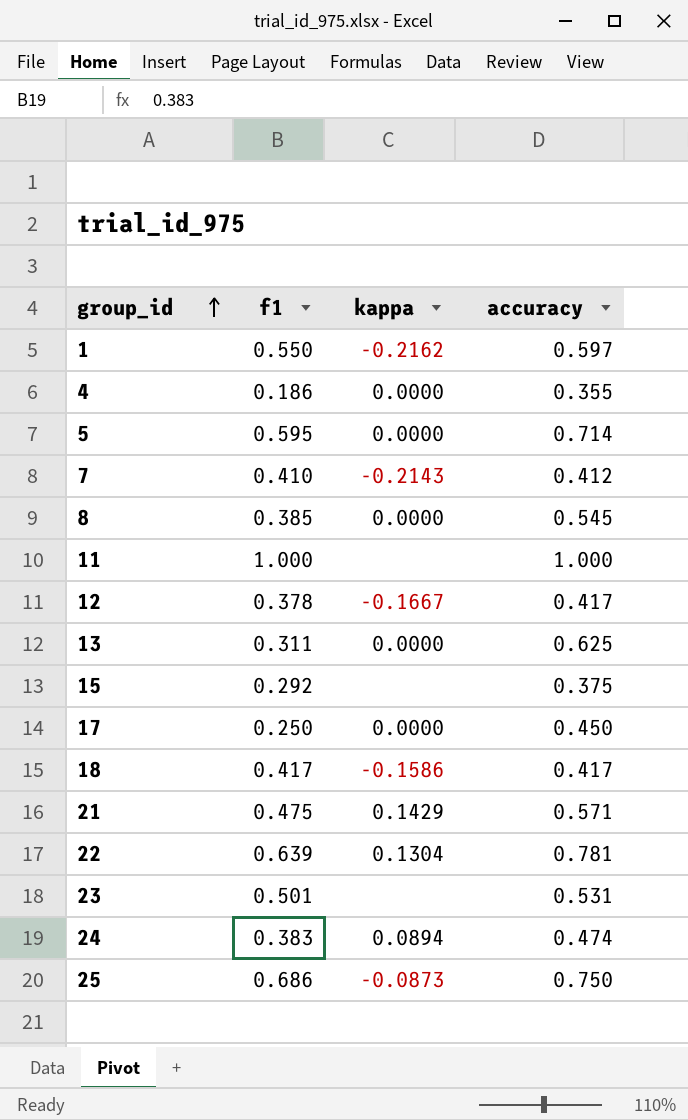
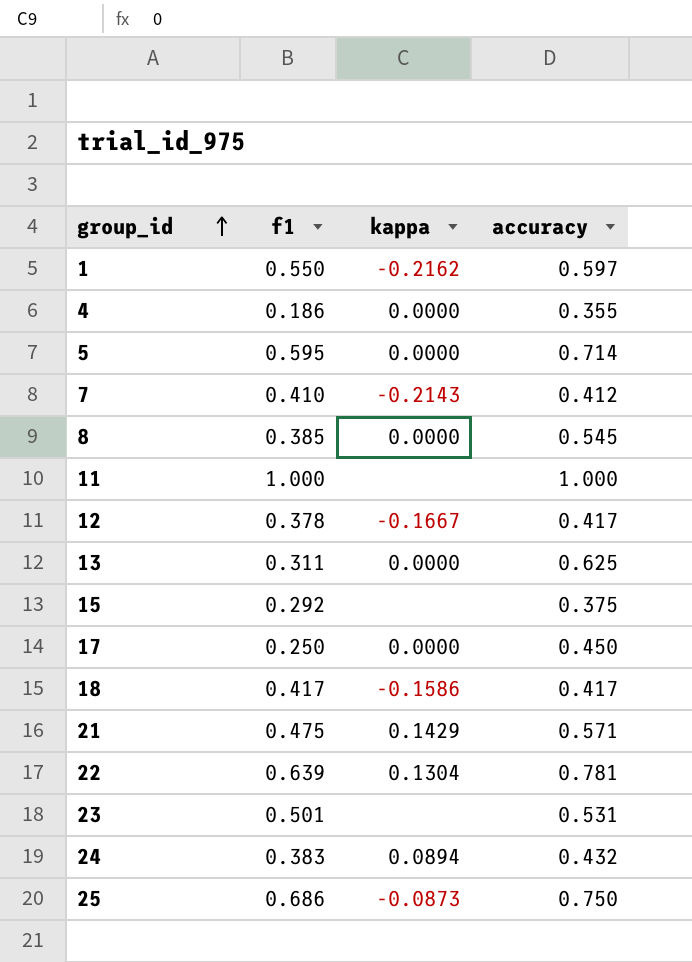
24 | accuracy: 0.474 -> 0.432

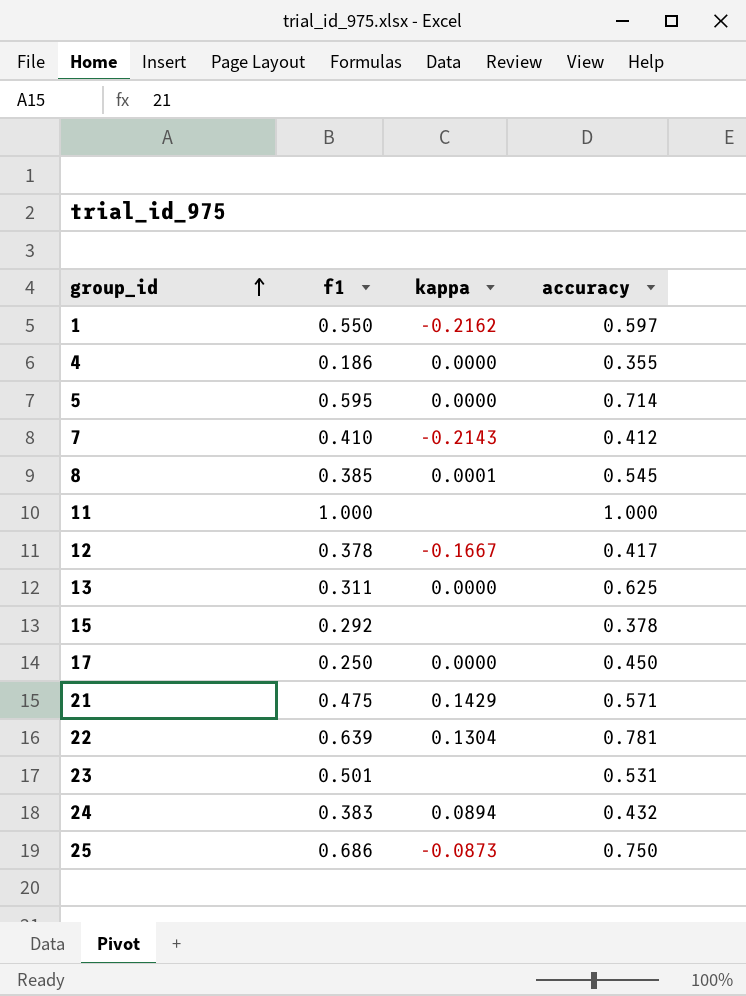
row 18: 0.417 | -0.1586 | 0.417 -> none
8 | kappa: 0.0000 -> 0.0001
15 | accuracy: 0.375 -> 0.378

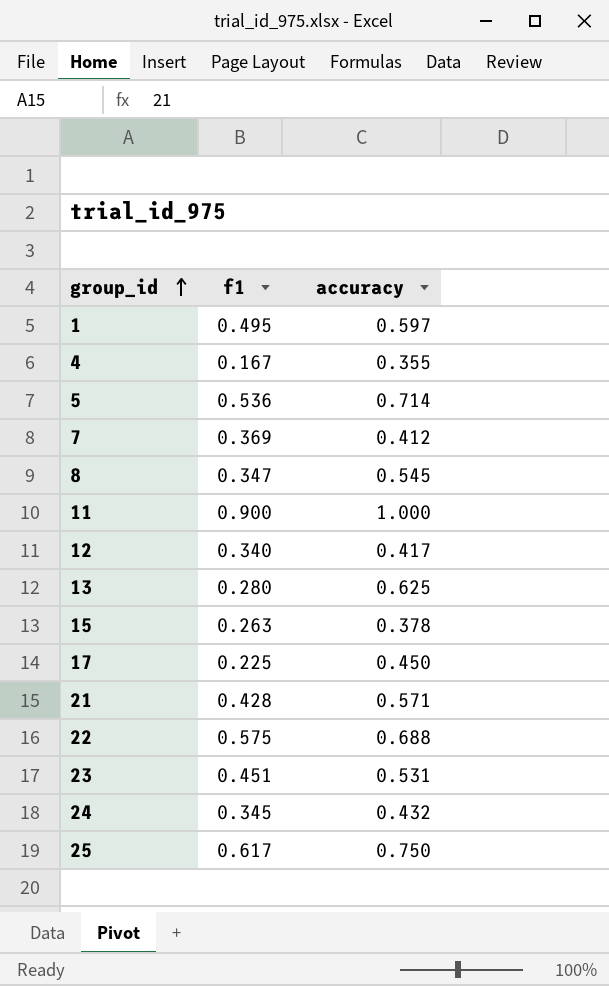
column kappa | position: 3 -> none
1 | f1: 0.550 -> 0.495
4 | f1: 0.186 -> 0.167
5 | f1: 0.595 -> 0.536
7 | f1: 0.410 -> 0.369
8 | f1: 0.385 -> 0.347
11 | f1: 1.000 -> 0.900
12 | f1: 0.378 -> 0.340
13 | f1: 0.311 -> 0.280
15 | f1: 0.292 -> 0.263
17 | f1: 0.250 -> 0.225
21 | f1: 0.475 -> 0.428
22 | f1: 0.639 -> 0.575
22 | accuracy: 0.781 -> 0.688
23 | f1: 0.501 -> 0.451
24 | f1: 0.383 -> 0.345
25 | f1: 0.686 -> 0.617

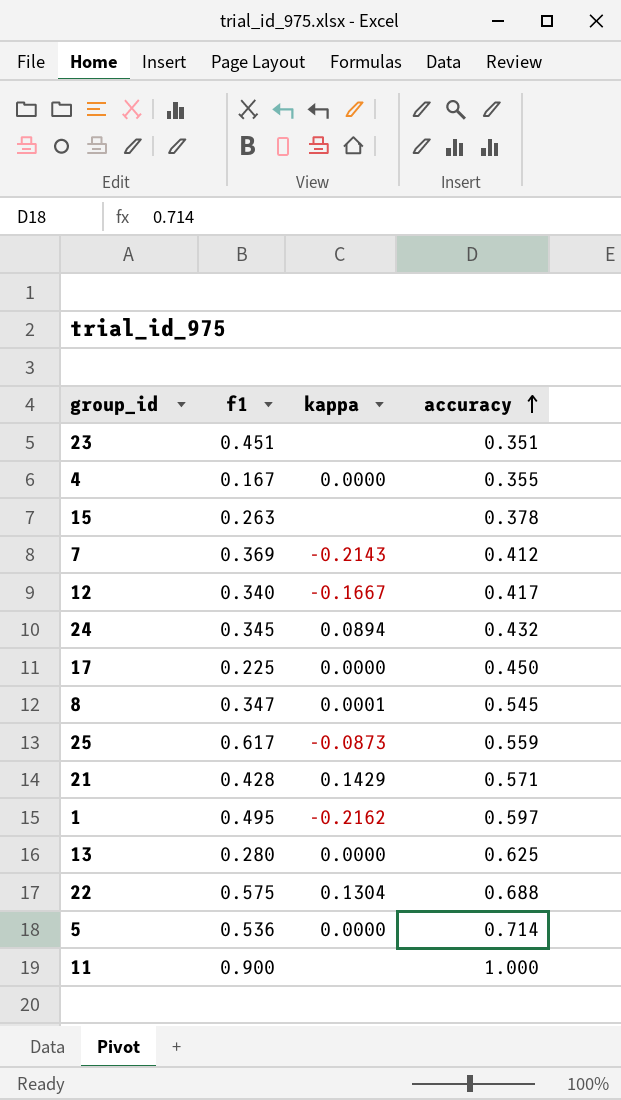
row order: group_id ascending -> accuracy ascending
column kappa | position: none -> 3
23 | accuracy: 0.531 -> 0.351
25 | accuracy: 0.750 -> 0.559

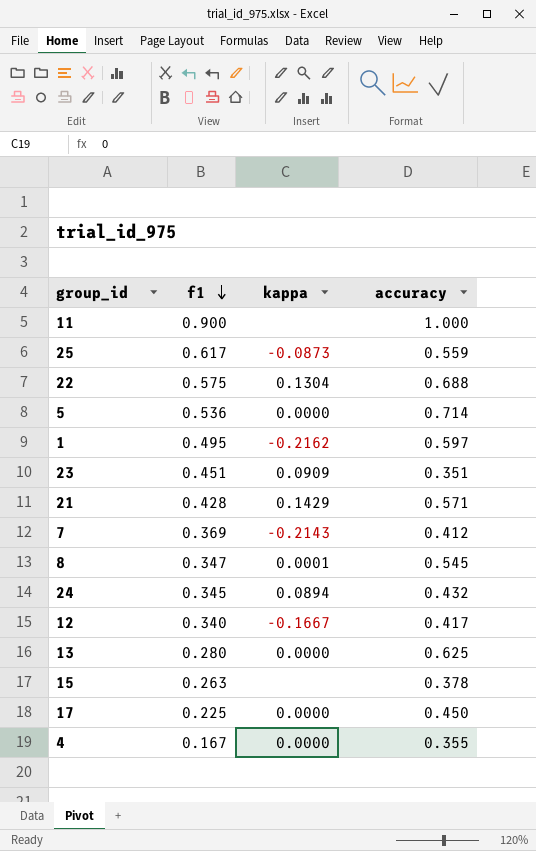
row order: accuracy ascending -> f1 descending
23 | kappa: none -> 0.0909

